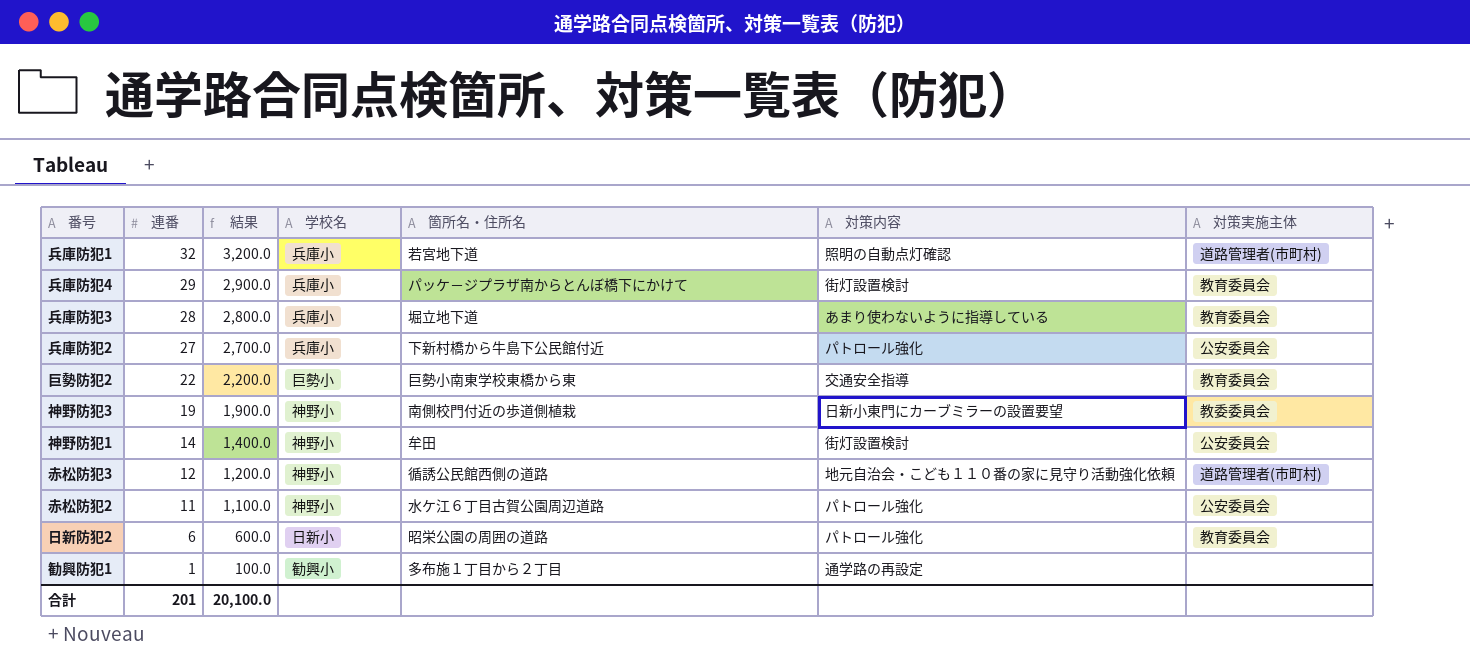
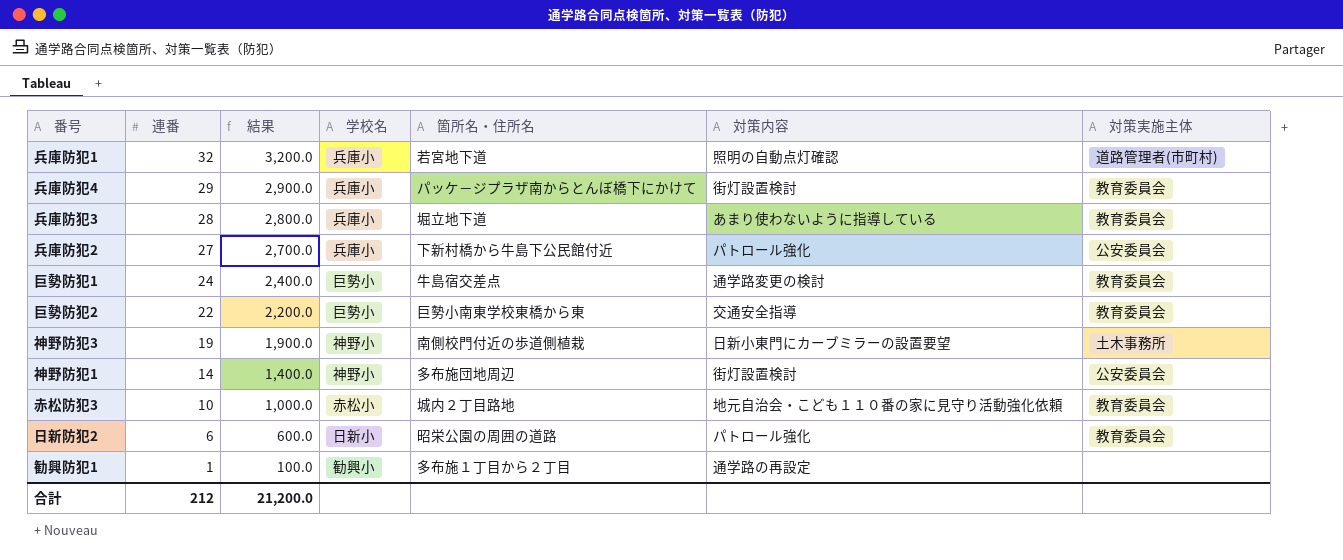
row 赤松防犯2: 11 | 1,100.0 | 神野小 | 水ケ江６丁目古賀公園周辺道路 | パトロール強化 | 公安委員会 -> none
row 巨勢防犯1: none -> 24 | 2,400.0 | 巨勢小 | 牛島宿交差点 | 通学路変更の検討 | 教育委員会
神野防犯3 | 対策実施主体: 教委委員会 -> 土木事務所
神野防犯1 | 箇所名・住所名: 牟田 -> 多布施団地周辺
赤松防犯3 | 連番: 12 -> 10
赤松防犯3 | 結果: 1,200.0 -> 1,000.0
赤松防犯3 | 学校名: 神野小 -> 赤松小
赤松防犯3 | 箇所名・住所名: 循誘公民館西側の道路 -> 城内２丁目路地
赤松防犯3 | 対策実施主体: 道路管理者(市町村) -> 教育委員会
合計 | 連番: 201 -> 212
合計 | 結果: 20,100.0 -> 21,200.0

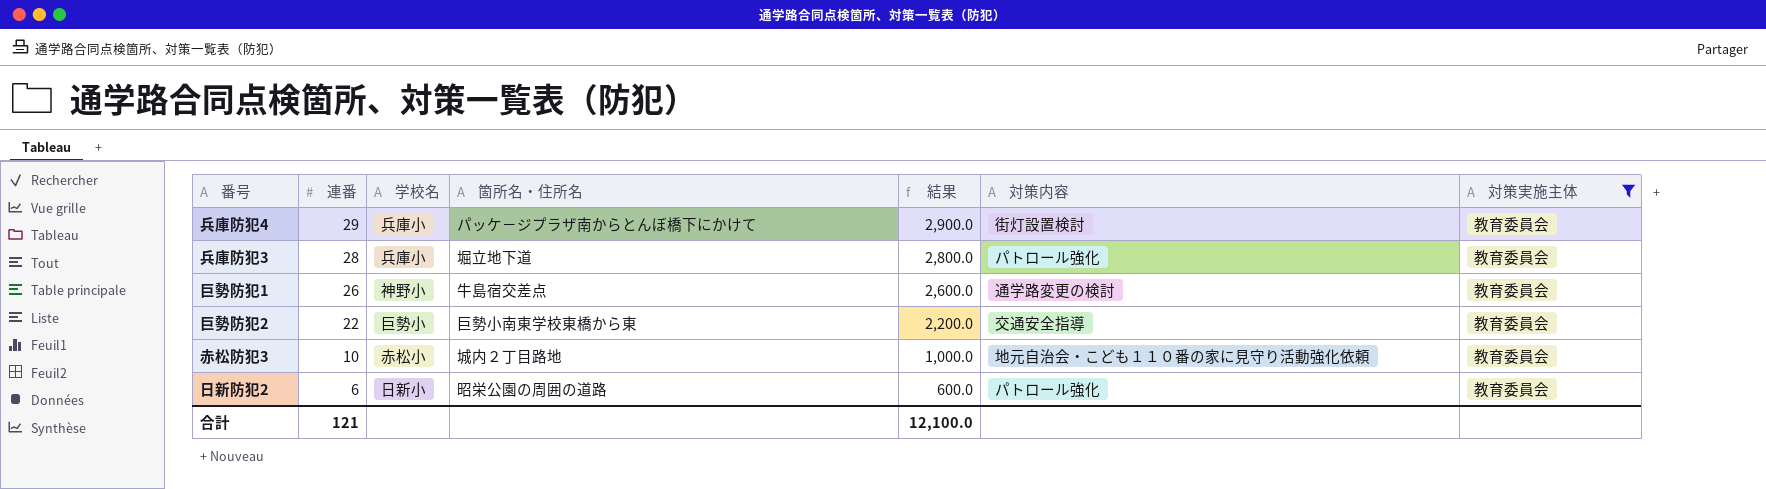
filter: none -> 対策実施主体 = 教育委員会
column 結果 | position: 3 -> 5
兵庫防犯3 | 対策内容: あまり使わないように指導している -> パトロール強化
巨勢防犯1 | 連番: 24 -> 26
巨勢防犯1 | 学校名: 巨勢小 -> 神野小
巨勢防犯1 | 結果: 2,400.0 -> 2,600.0
合計 | 連番: 212 -> 121
合計 | 結果: 21,200.0 -> 12,100.0

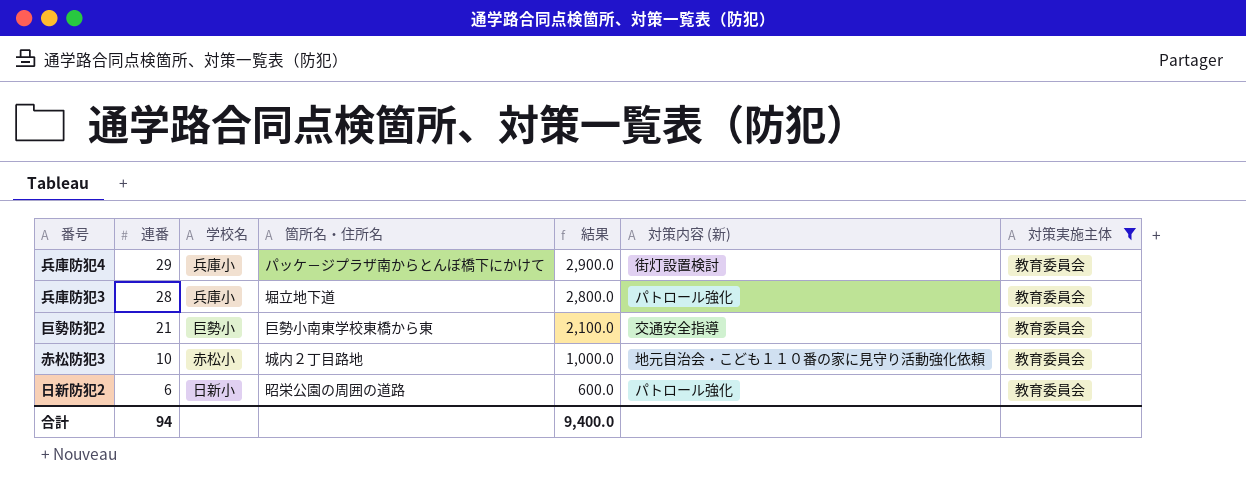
column name: 対策内容 -> 対策内容 (新)
row 巨勢防犯1: 26 | 神野小 | 牛島宿交差点 | 2,600.0 | 通学路変更の検討 | 教育委員会 -> none
巨勢防犯2 | 連番: 22 -> 21
巨勢防犯2 | 結果: 2,200.0 -> 2,100.0
合計 | 連番: 121 -> 94
合計 | 結果: 12,100.0 -> 9,400.0

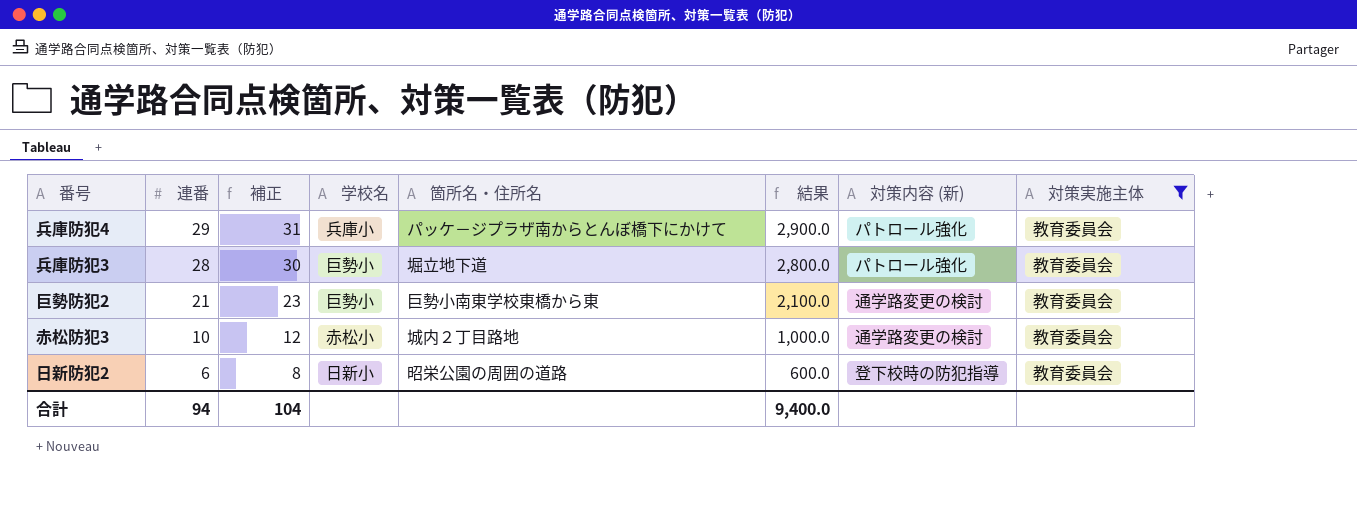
column 補正 | formula: none -> [連番] + 2
兵庫防犯4 | 対策内容 (新): 街灯設置検討 -> パトロール強化
兵庫防犯3 | 学校名: 兵庫小 -> 巨勢小
巨勢防犯2 | 対策内容 (新): 交通安全指導 -> 通学路変更の検討
赤松防犯3 | 対策内容 (新): 地元自治会・こども１１０番の家に見守り活動強化依頼 -> 通学路変更の検討
日新防犯2 | 対策内容 (新): パトロール強化 -> 登下校時の防犯指導

